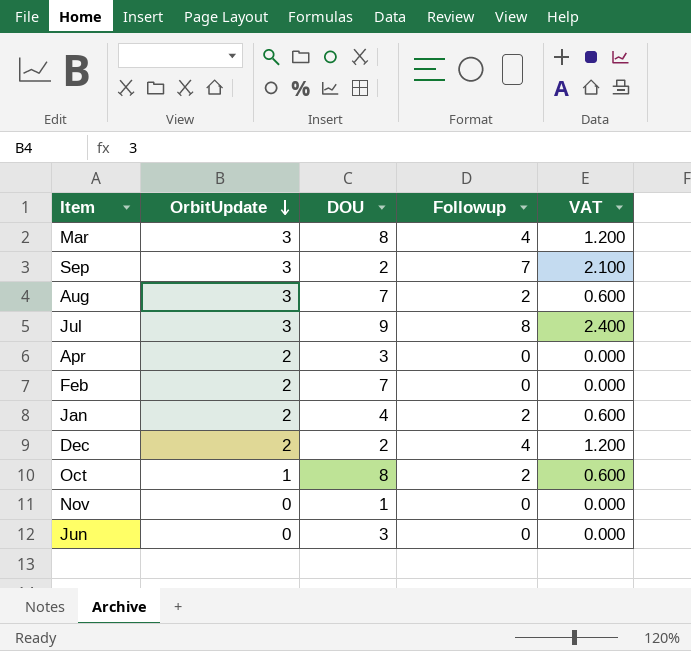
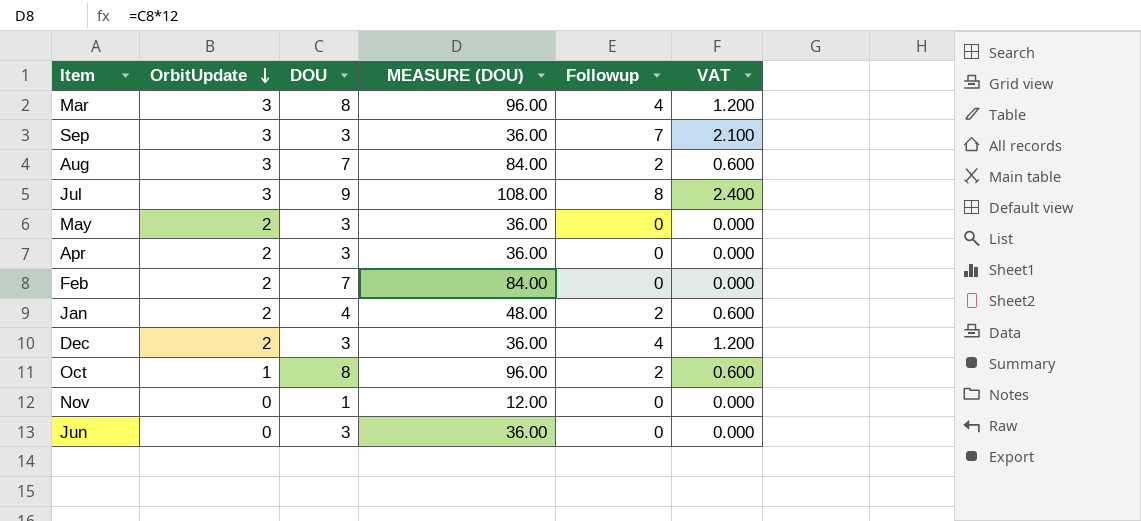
column MEASURE (DOU) | formula: none -> [DOU] * 12
Sep | DOU: 2 -> 3
row May: none -> 2 | 3 | 36.00 | 0 | 0.000
Dec | DOU: 2 -> 3

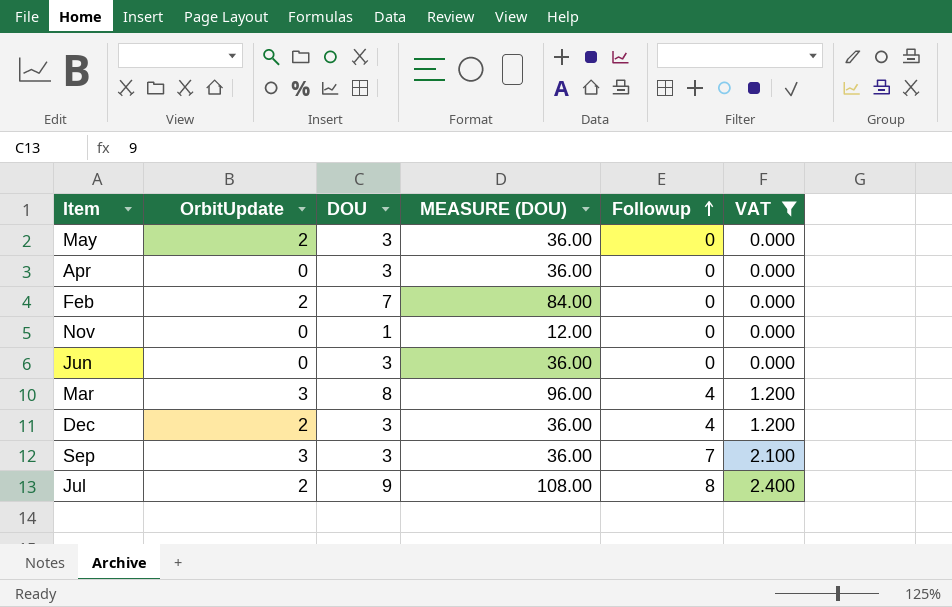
filter: none -> VAT != 0.600
row order: OrbitUpdate descending -> Followup ascending
Apr | OrbitUpdate: 2 -> 0
Jul | OrbitUpdate: 3 -> 2

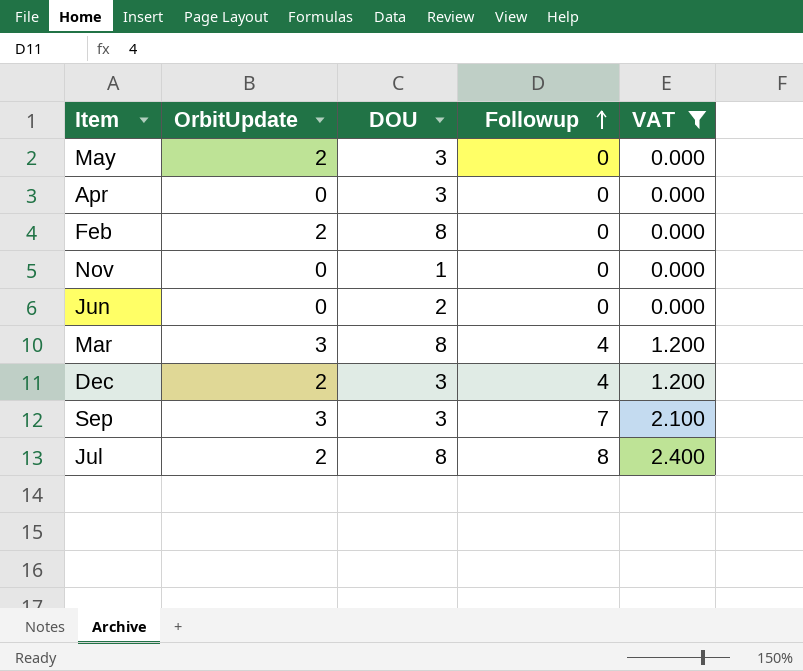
column MEASURE (DOU) | formula: [DOU] * 12 -> none
Feb | DOU: 7 -> 8
Jun | DOU: 3 -> 2
Jul | DOU: 9 -> 8

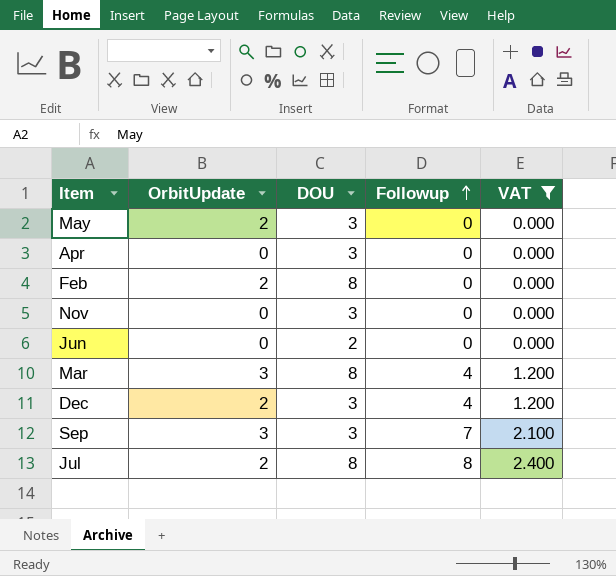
Nov | DOU: 1 -> 3

